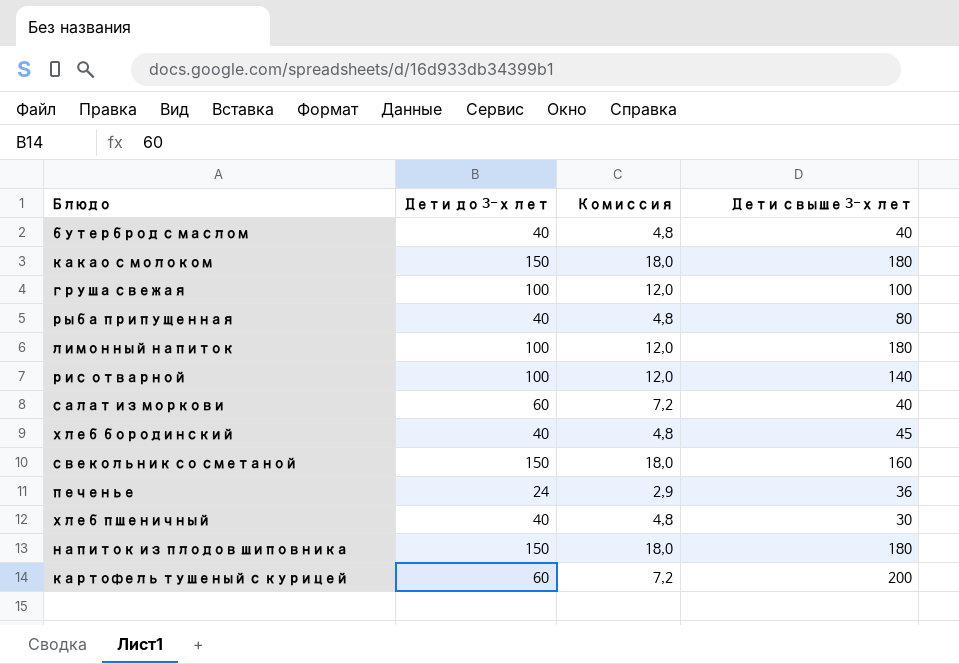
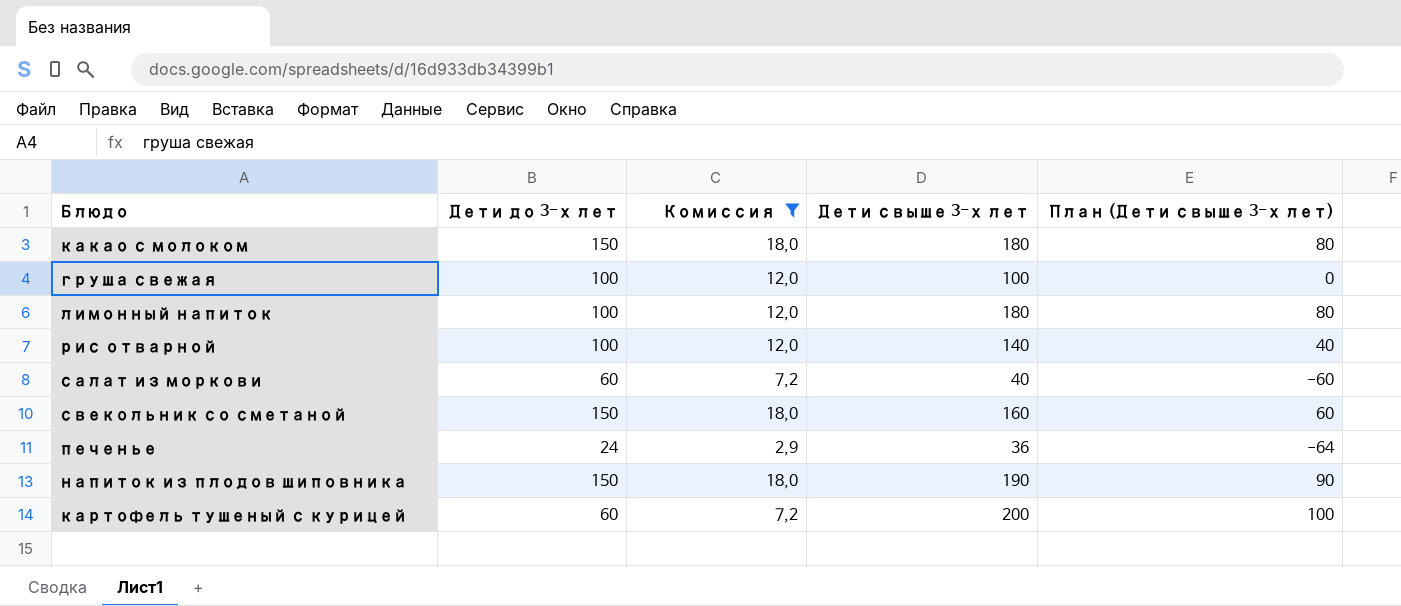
filter: none -> Комиссия != 4,8
column План (Дети свыше 3-х лет) | formula: none -> [Дети свыше 3-х лет] - 100
напиток из плодов шиповника | Дети свыше 3-х лет: 180 -> 190

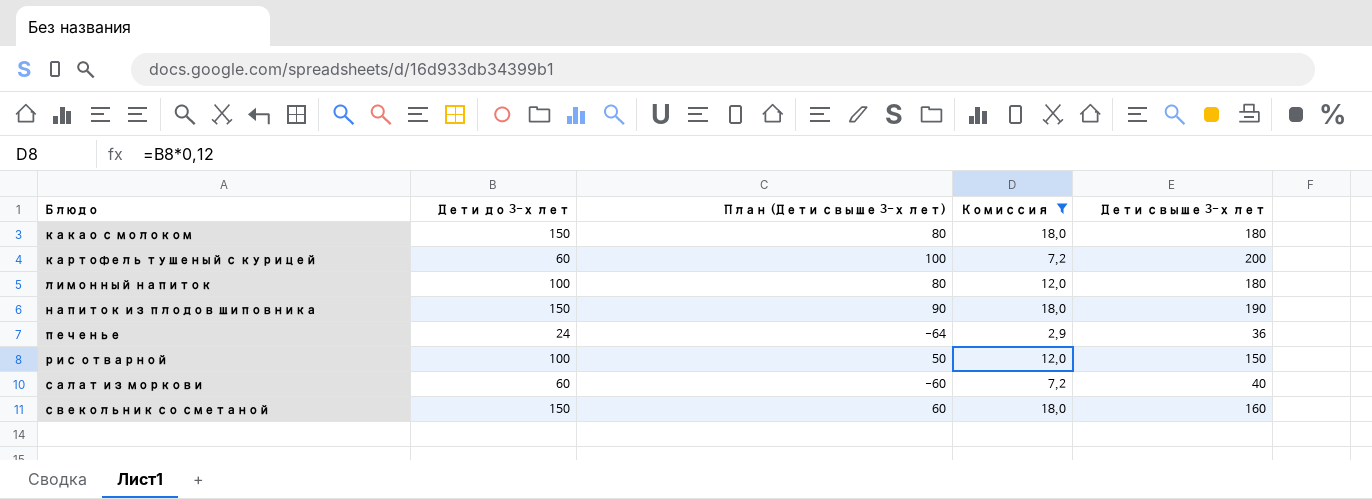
row order: none -> Блюдо ascending
column План (Дети свыше 3-х лет) | position: 5 -> 3
row груша свежая: 100 | 12,0 | 100 | 0 -> none
рис отварной | План (Дети свыше 3-х лет): 40 -> 50
рис отварной | Дети свыше 3-х лет: 140 -> 150

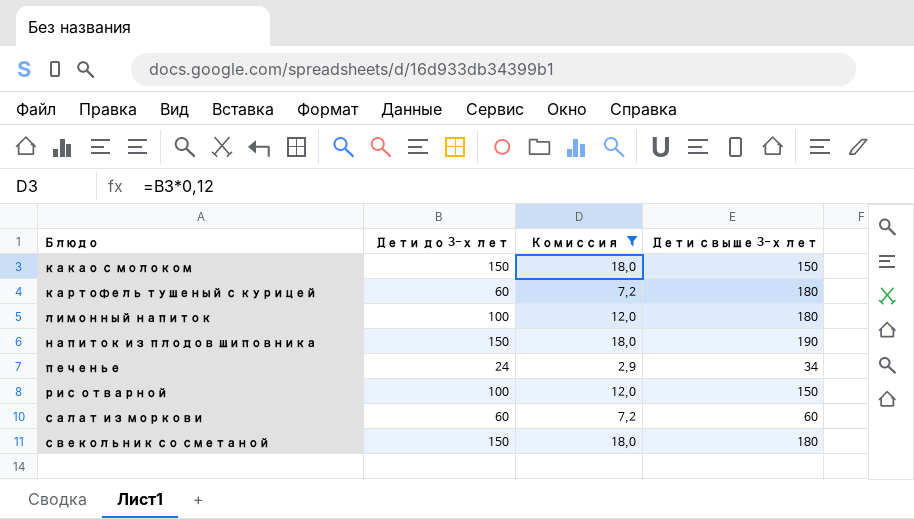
column План (Дети свыше 3-х лет) | formula: [Дети свыше 3-х лет] - 100 -> none
какао с молоком | Дети свыше 3-х лет: 180 -> 150
картофель тушеный с курицей | Дети свыше 3-х лет: 200 -> 180
печенье | Дети свыше 3-х лет: 36 -> 34
салат из моркови | Дети свыше 3-х лет: 40 -> 60
свекольник со сметаной | Дети свыше 3-х лет: 160 -> 180

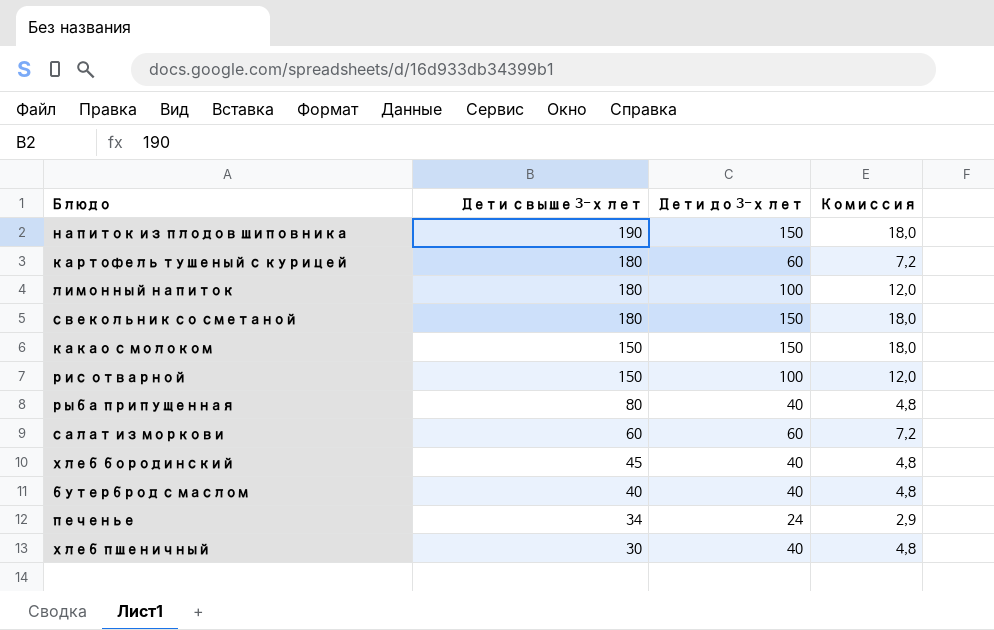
filter: Комиссия != 4,8 -> none
row order: Блюдо ascending -> Дети свыше 3-х лет descending
column Дети свыше 3-х лет | position: 4 -> 2

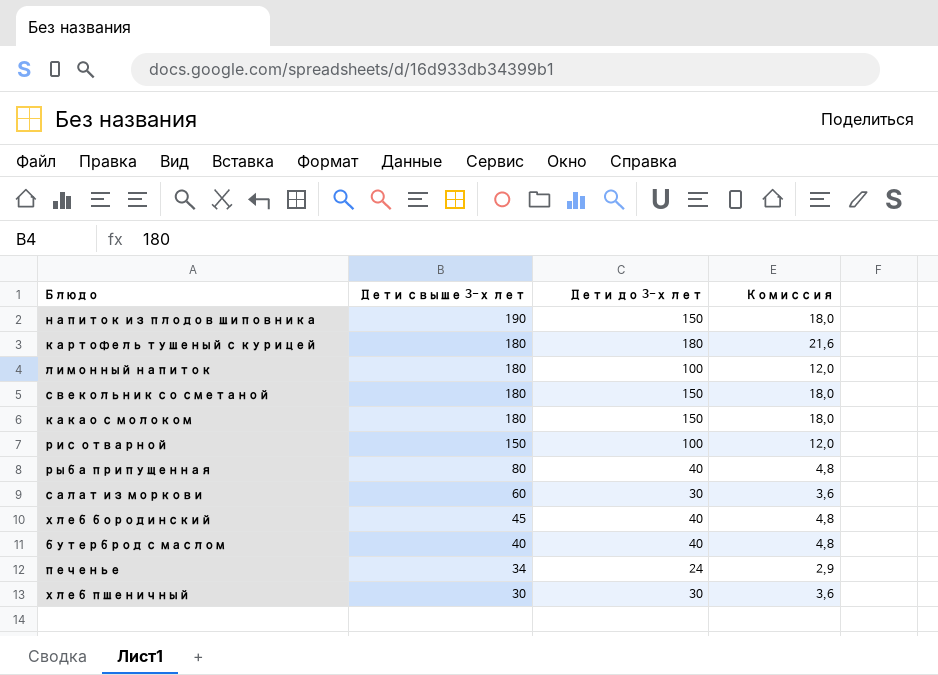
картофель тушеный с курицей | Дети до 3-х лет: 60 -> 180
картофель тушеный с курицей | Комиссия: 7,2 -> 21,6
какао с молоком | Дети свыше 3-х лет: 150 -> 180
салат из моркови | Дети до 3-х лет: 60 -> 30
салат из моркови | Комиссия: 7,2 -> 3,6
хлеб пшеничный | Дети до 3-х лет: 40 -> 30
хлеб пшеничный | Комиссия: 4,8 -> 3,6

